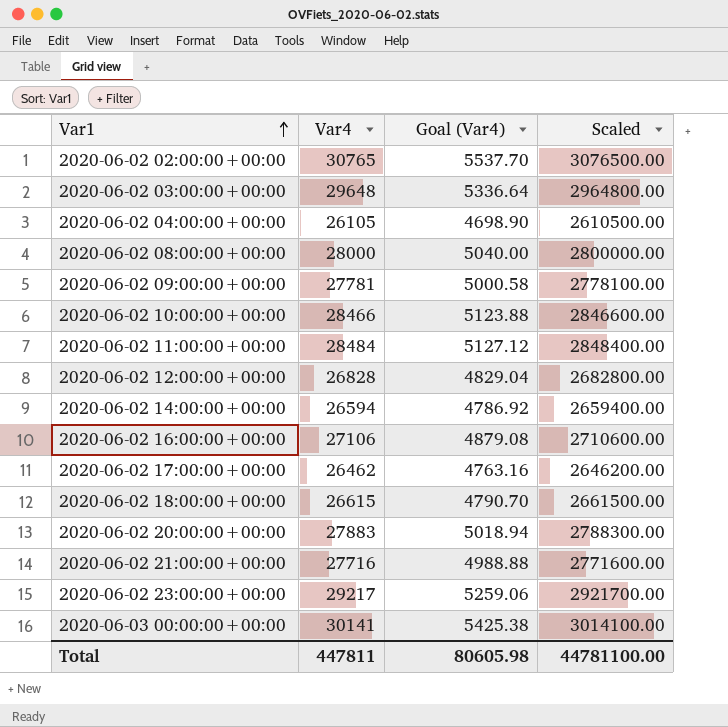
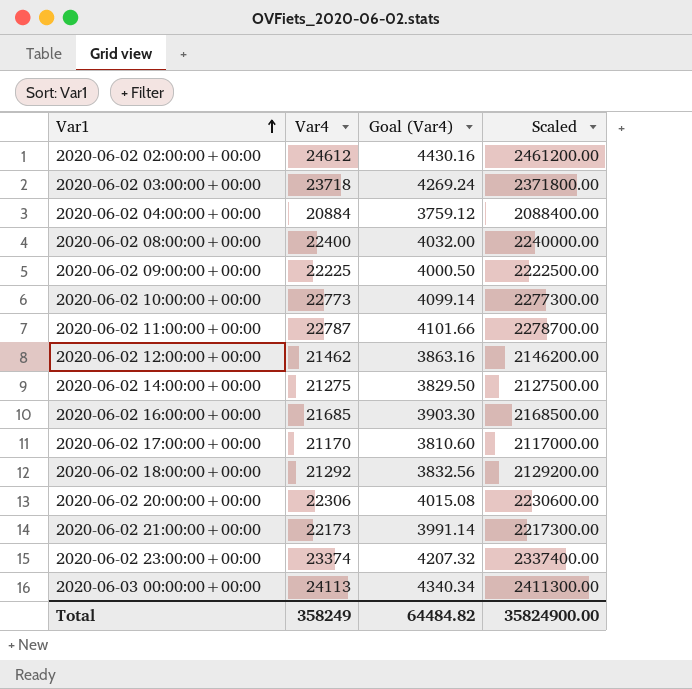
2020-06-02 02:00:00+00:00 | Var4: 30765 -> 24612
2020-06-02 02:00:00+00:00 | Goal (Var4): 5537.70 -> 4430.16
2020-06-02 02:00:00+00:00 | Scaled: 3076500.00 -> 2461200.00
2020-06-02 03:00:00+00:00 | Var4: 29648 -> 23718
2020-06-02 03:00:00+00:00 | Goal (Var4): 5336.64 -> 4269.24
2020-06-02 03:00:00+00:00 | Scaled: 2964800.00 -> 2371800.00
2020-06-02 04:00:00+00:00 | Var4: 26105 -> 20884
2020-06-02 04:00:00+00:00 | Goal (Var4): 4698.90 -> 3759.12
2020-06-02 04:00:00+00:00 | Scaled: 2610500.00 -> 2088400.00
2020-06-02 08:00:00+00:00 | Var4: 28000 -> 22400
2020-06-02 08:00:00+00:00 | Goal (Var4): 5040.00 -> 4032.00
2020-06-02 08:00:00+00:00 | Scaled: 2800000.00 -> 2240000.00
2020-06-02 09:00:00+00:00 | Var4: 27781 -> 22225
2020-06-02 09:00:00+00:00 | Goal (Var4): 5000.58 -> 4000.50
2020-06-02 09:00:00+00:00 | Scaled: 2778100.00 -> 2222500.00
2020-06-02 10:00:00+00:00 | Var4: 28466 -> 22773
2020-06-02 10:00:00+00:00 | Goal (Var4): 5123.88 -> 4099.14
2020-06-02 10:00:00+00:00 | Scaled: 2846600.00 -> 2277300.00
2020-06-02 11:00:00+00:00 | Var4: 28484 -> 22787
2020-06-02 11:00:00+00:00 | Goal (Var4): 5127.12 -> 4101.66
2020-06-02 11:00:00+00:00 | Scaled: 2848400.00 -> 2278700.00
2020-06-02 12:00:00+00:00 | Var4: 26828 -> 21462
2020-06-02 12:00:00+00:00 | Goal (Var4): 4829.04 -> 3863.16
2020-06-02 12:00:00+00:00 | Scaled: 2682800.00 -> 2146200.00
2020-06-02 14:00:00+00:00 | Var4: 26594 -> 21275
2020-06-02 14:00:00+00:00 | Goal (Var4): 4786.92 -> 3829.50
2020-06-02 14:00:00+00:00 | Scaled: 2659400.00 -> 2127500.00
2020-06-02 16:00:00+00:00 | Var4: 27106 -> 21685
2020-06-02 16:00:00+00:00 | Goal (Var4): 4879.08 -> 3903.30
2020-06-02 16:00:00+00:00 | Scaled: 2710600.00 -> 2168500.00
2020-06-02 17:00:00+00:00 | Var4: 26462 -> 21170
2020-06-02 17:00:00+00:00 | Goal (Var4): 4763.16 -> 3810.60
2020-06-02 17:00:00+00:00 | Scaled: 2646200.00 -> 2117000.00
2020-06-02 18:00:00+00:00 | Var4: 26615 -> 21292
2020-06-02 18:00:00+00:00 | Goal (Var4): 4790.70 -> 3832.56
2020-06-02 18:00:00+00:00 | Scaled: 2661500.00 -> 2129200.00
2020-06-02 20:00:00+00:00 | Var4: 27883 -> 22306
2020-06-02 20:00:00+00:00 | Goal (Var4): 5018.94 -> 4015.08
2020-06-02 20:00:00+00:00 | Scaled: 2788300.00 -> 2230600.00
2020-06-02 21:00:00+00:00 | Var4: 27716 -> 22173
2020-06-02 21:00:00+00:00 | Goal (Var4): 4988.88 -> 3991.14
2020-06-02 21:00:00+00:00 | Scaled: 2771600.00 -> 2217300.00
2020-06-02 23:00:00+00:00 | Var4: 29217 -> 23374
2020-06-02 23:00:00+00:00 | Goal (Var4): 5259.06 -> 4207.32
2020-06-02 23:00:00+00:00 | Scaled: 2921700.00 -> 2337400.00
2020-06-03 00:00:00+00:00 | Var4: 30141 -> 24113
2020-06-03 00:00:00+00:00 | Goal (Var4): 5425.38 -> 4340.34
2020-06-03 00:00:00+00:00 | Scaled: 3014100.00 -> 2411300.00
Total | Var4: 447811 -> 358249
Total | Goal (Var4): 80605.98 -> 64484.82
Total | Scaled: 44781100.00 -> 35824900.00

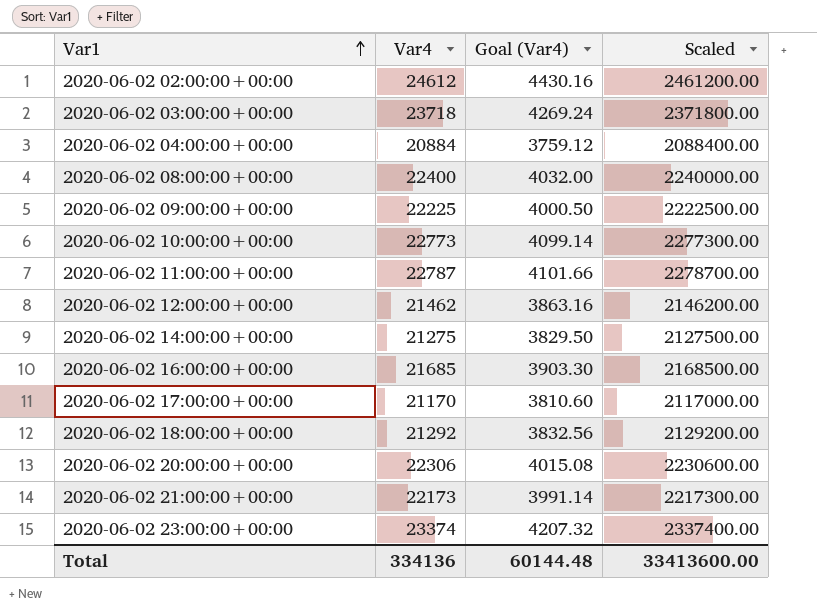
row 2020-06-03 00:00:00+00:00: 24113 | 4340.34 | 2411300.00 -> none
Total | Var4: 358249 -> 334136
Total | Goal (Var4): 64484.82 -> 60144.48
Total | Scaled: 35824900.00 -> 33413600.00

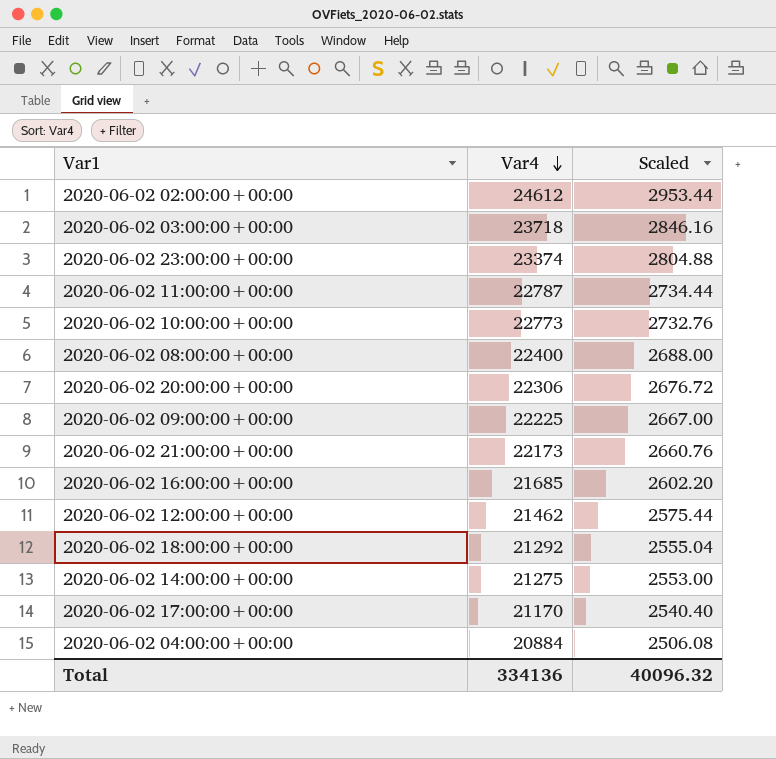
row order: Var1 ascending -> Var4 descending
column Goal (Var4) | formula: [Var4] * 0.18 -> none
column Scaled | formula: [Var4] * 100 -> [Var4] * 0.12
Total | Scaled: 33413600.00 -> 40096.32

